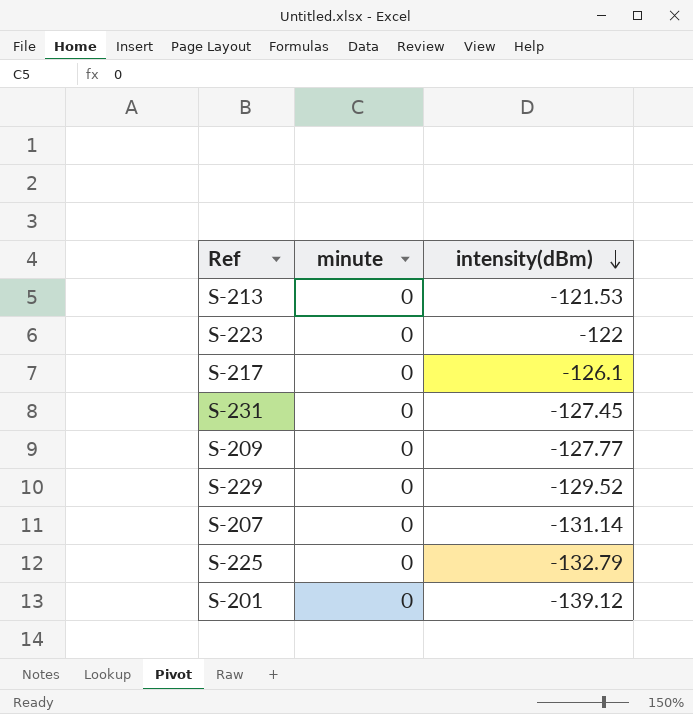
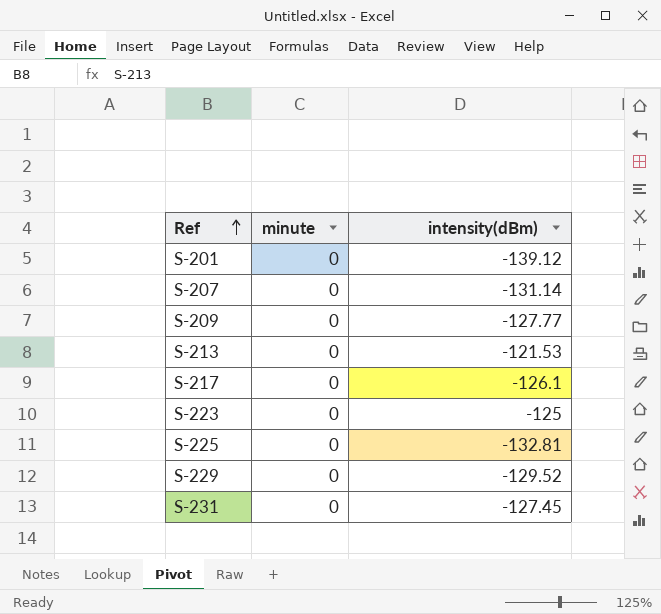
row order: intensity(dBm) descending -> Ref ascending
S-223 | intensity(dBm): -122 -> -125
S-225 | intensity(dBm): -132.79 -> -132.81

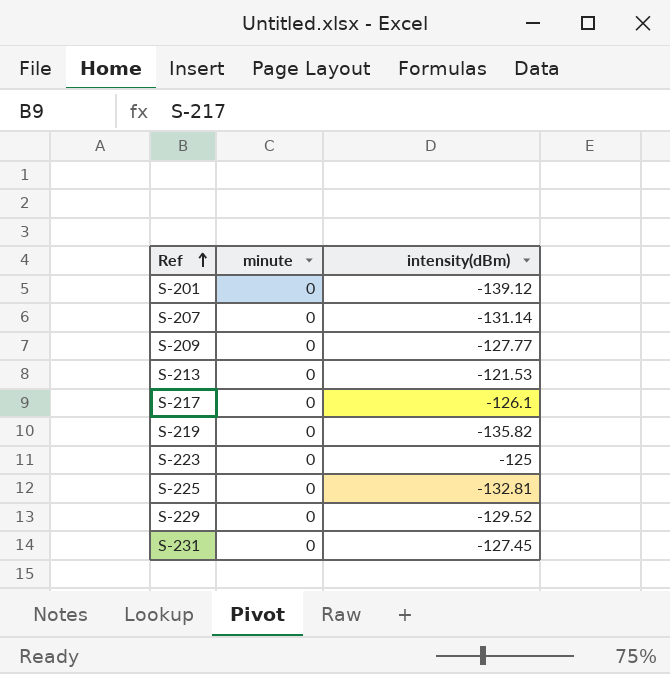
row S-219: none -> 0 | -135.82

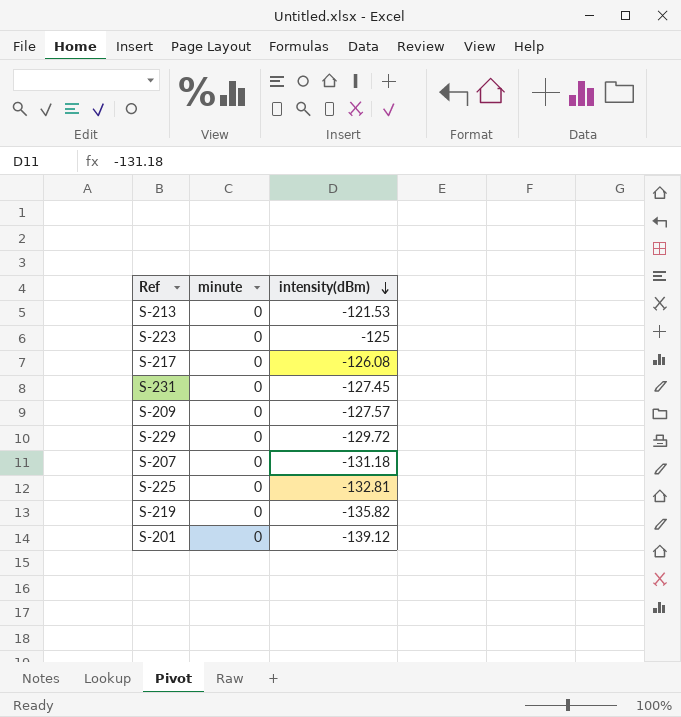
row order: Ref ascending -> intensity(dBm) descending
S-217 | intensity(dBm): -126.1 -> -126.08
S-209 | intensity(dBm): -127.77 -> -127.57
S-229 | intensity(dBm): -129.52 -> -129.72
S-207 | intensity(dBm): -131.14 -> -131.18

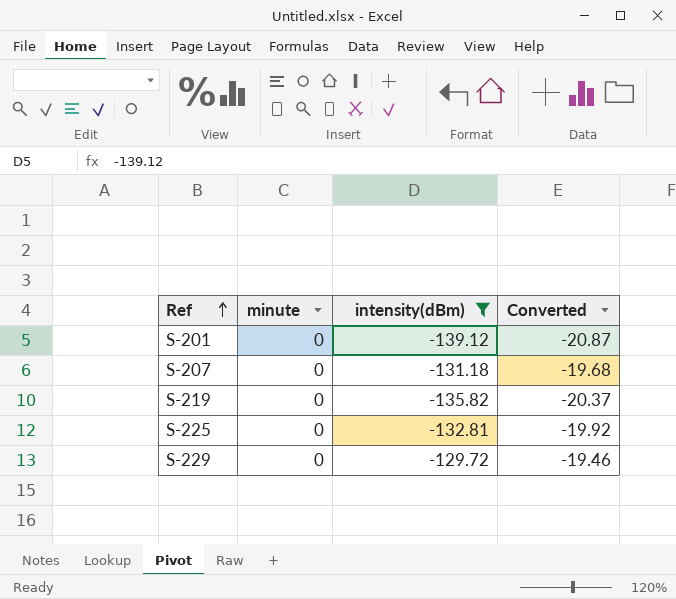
filter: none -> intensity(dBm) <= -129.72
row order: intensity(dBm) descending -> Ref ascending
column Converted | formula: none -> [intensity(dBm)] * 0.15

